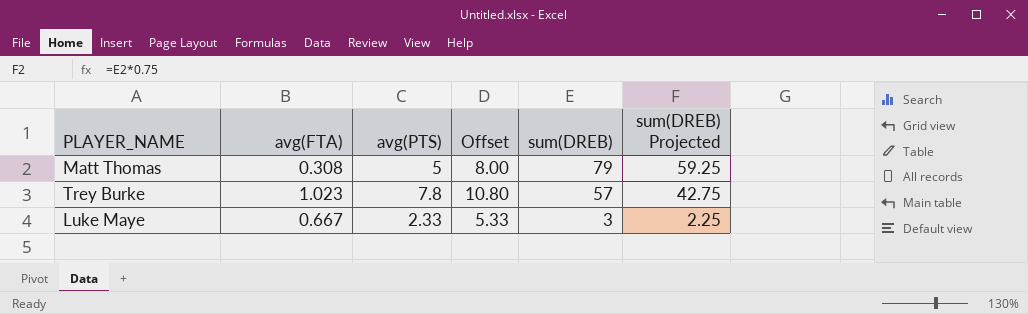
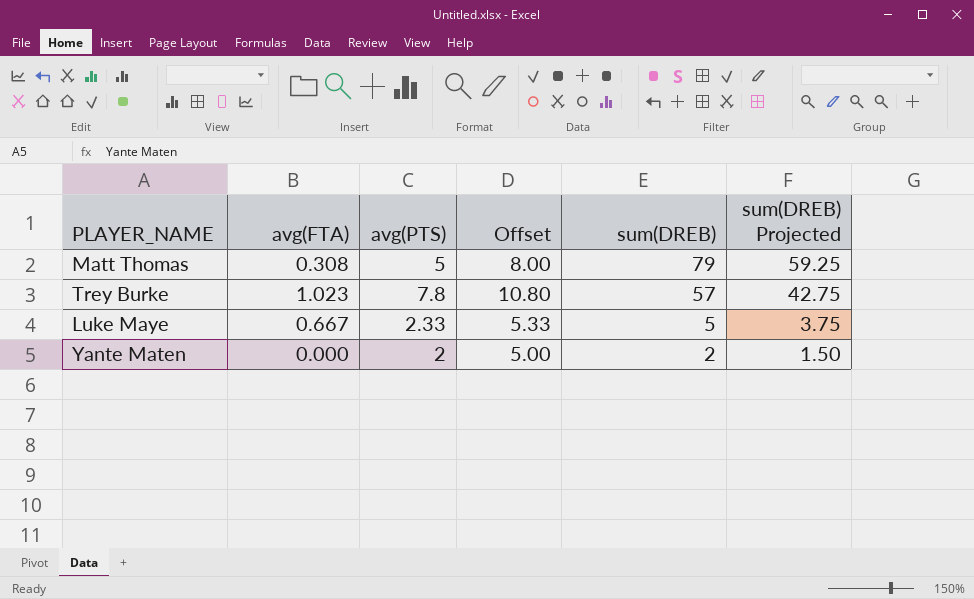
Luke Maye | sum(DREB): 3 -> 5
Luke Maye | sum(DREB) Projected: 2.25 -> 3.75
row Yante Maten: none -> 0.000 | 2 | 5.00 | 2 | 1.50

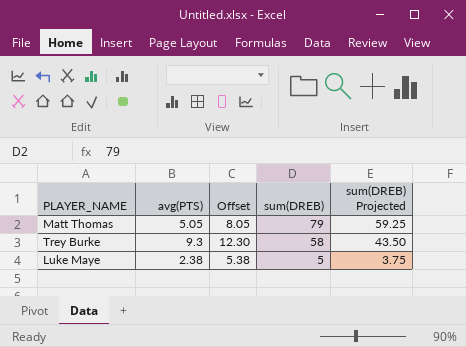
column avg(FTA) | position: 2 -> none
row Yante Maten: 0.000 | 2 | 5.00 | 2 | 1.50 -> none
Matt Thomas | avg(PTS): 5 -> 5.05
Matt Thomas | Offset: 8.00 -> 8.05
Trey Burke | avg(PTS): 7.8 -> 9.3
Trey Burke | Offset: 10.80 -> 12.30
Trey Burke | sum(DREB): 57 -> 58
Trey Burke | sum(DREB) Projected: 42.75 -> 43.50
Luke Maye | avg(PTS): 2.33 -> 2.38
Luke Maye | Offset: 5.33 -> 5.38

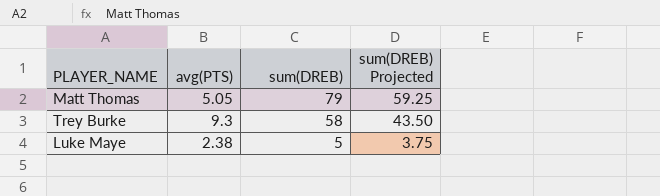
column Offset | formula: [avg(PTS)] + 3 -> none

